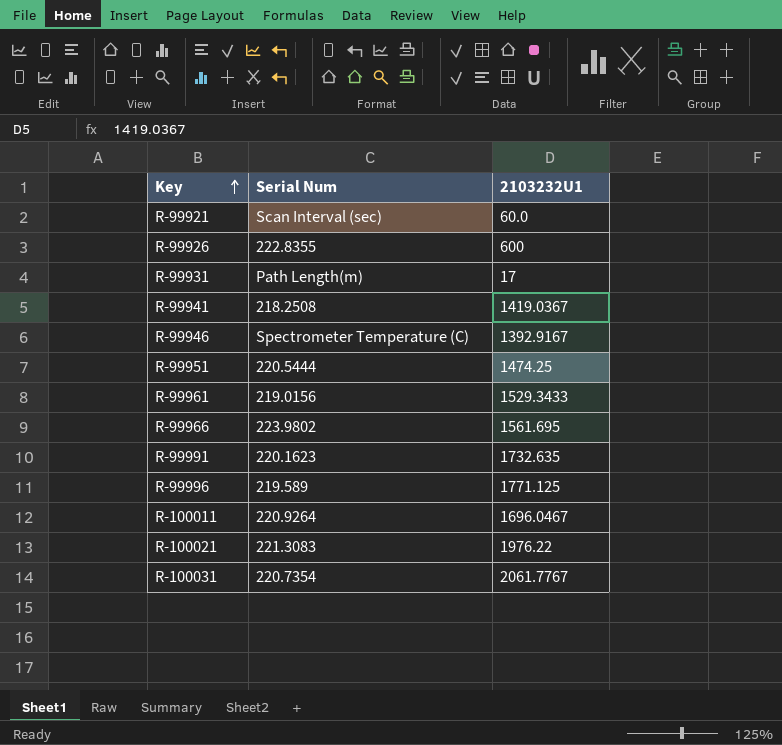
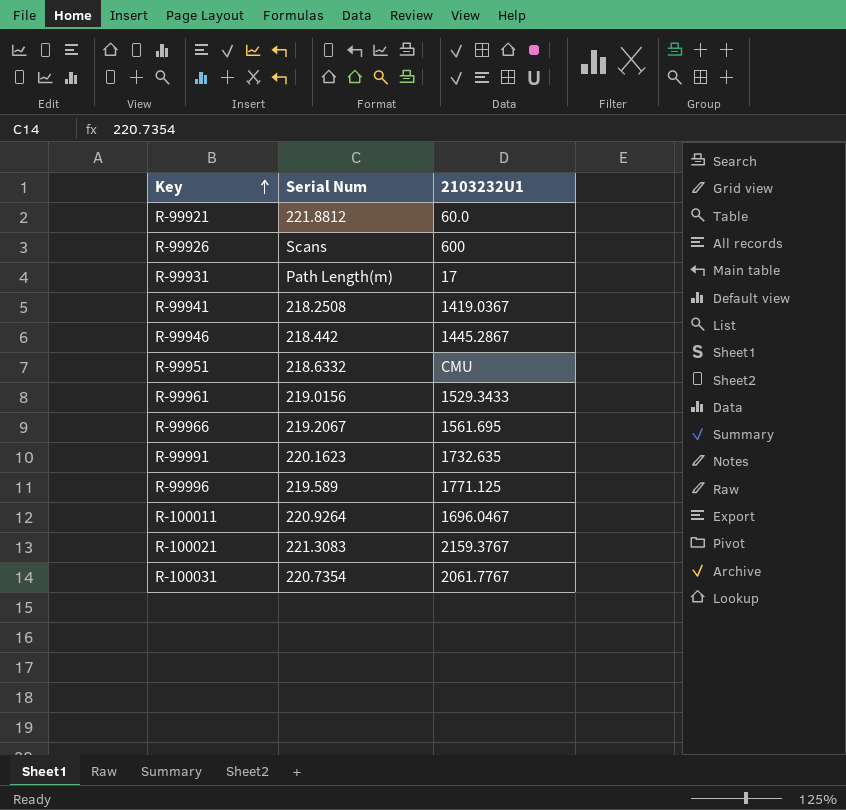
R-99921 | Serial Num: Scan Interval (sec) -> 221.8812
R-99926 | Serial Num: 222.8355 -> Scans
R-99946 | Serial Num: Spectrometer Temperature (C) -> 218.442
R-99946 | 2103232U1: 1392.9167 -> 1445.2867
R-99951 | Serial Num: 220.5444 -> 218.6332
R-99951 | 2103232U1: 1474.25 -> CMU
R-99966 | Serial Num: 223.9802 -> 219.2067
R-100021 | 2103232U1: 1976.22 -> 2159.3767

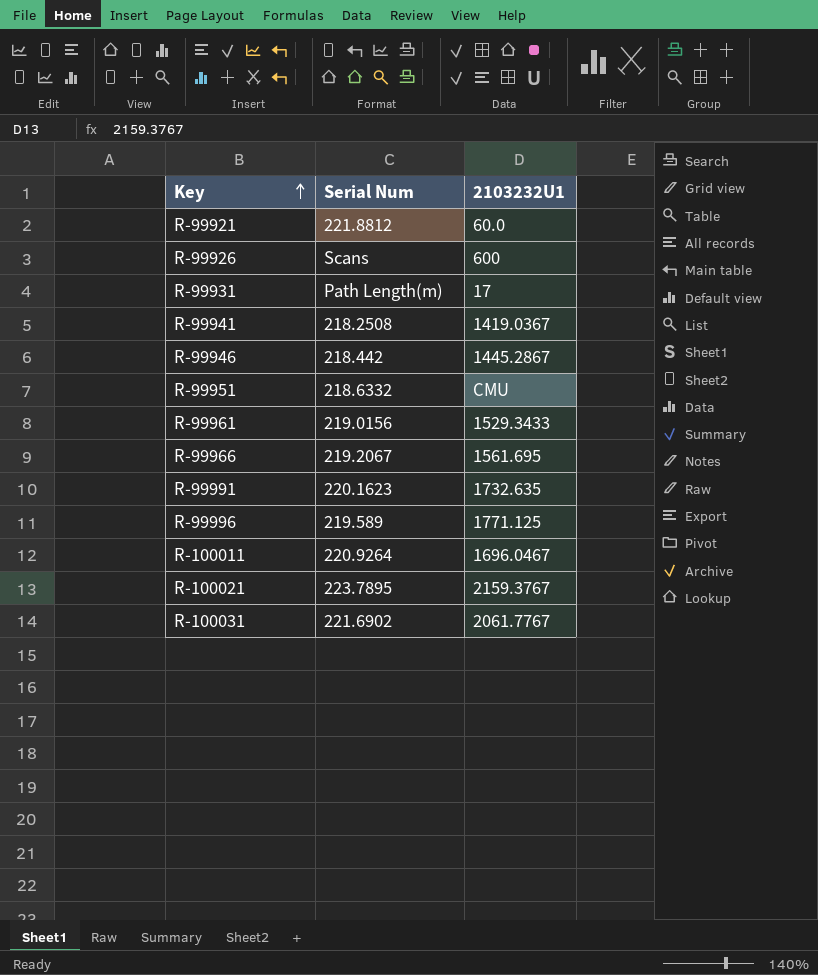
R-100021 | Serial Num: 221.3083 -> 223.7895
R-100031 | Serial Num: 220.7354 -> 221.6902

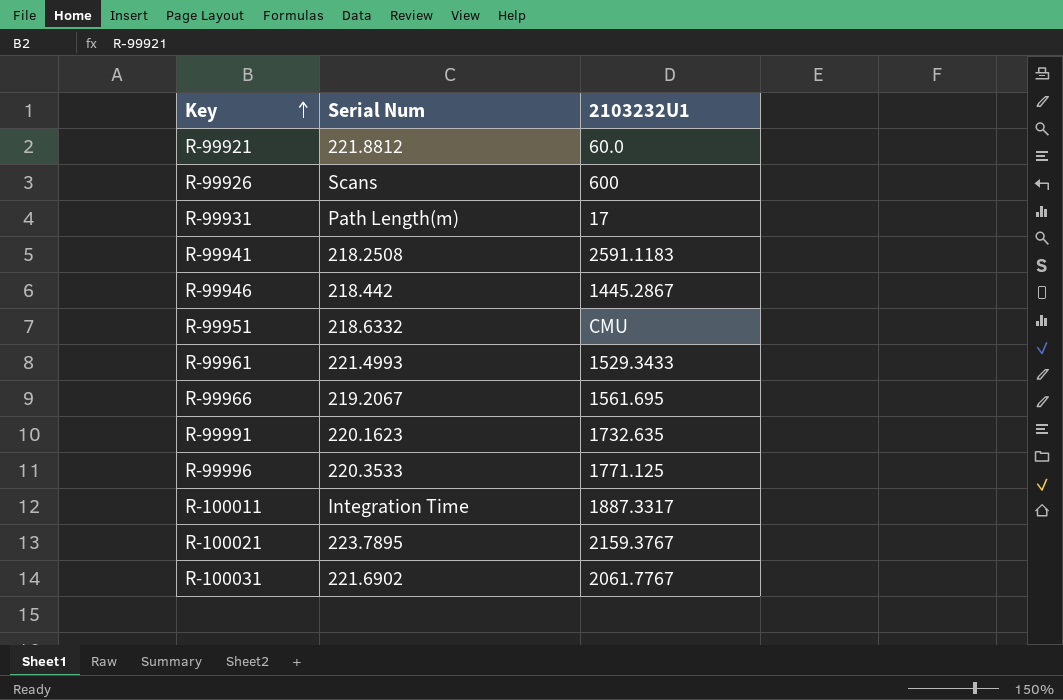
R-99941 | 2103232U1: 1419.0367 -> 2591.1183
R-99961 | Serial Num: 219.0156 -> 221.4993
R-99996 | Serial Num: 219.589 -> 220.3533
R-100011 | Serial Num: 220.9264 -> Integration Time
R-100011 | 2103232U1: 1696.0467 -> 1887.3317

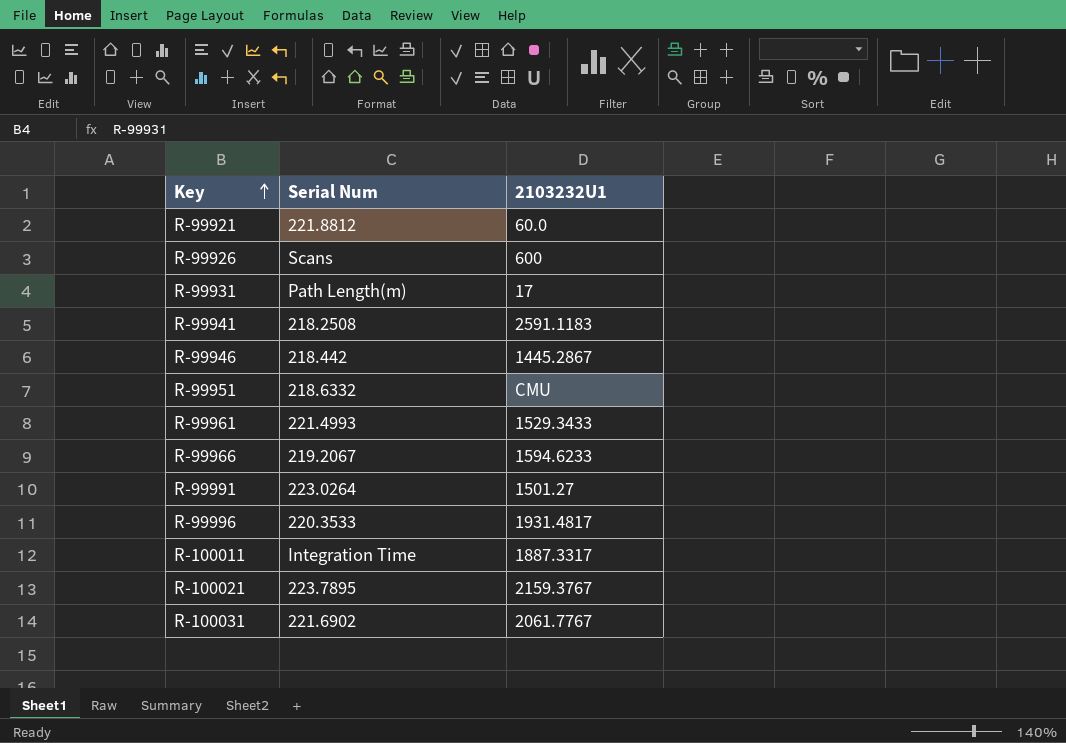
R-99966 | 2103232U1: 1561.695 -> 1594.6233
R-99991 | Serial Num: 220.1623 -> 223.0264
R-99991 | 2103232U1: 1732.635 -> 1501.27
R-99996 | 2103232U1: 1771.125 -> 1931.4817

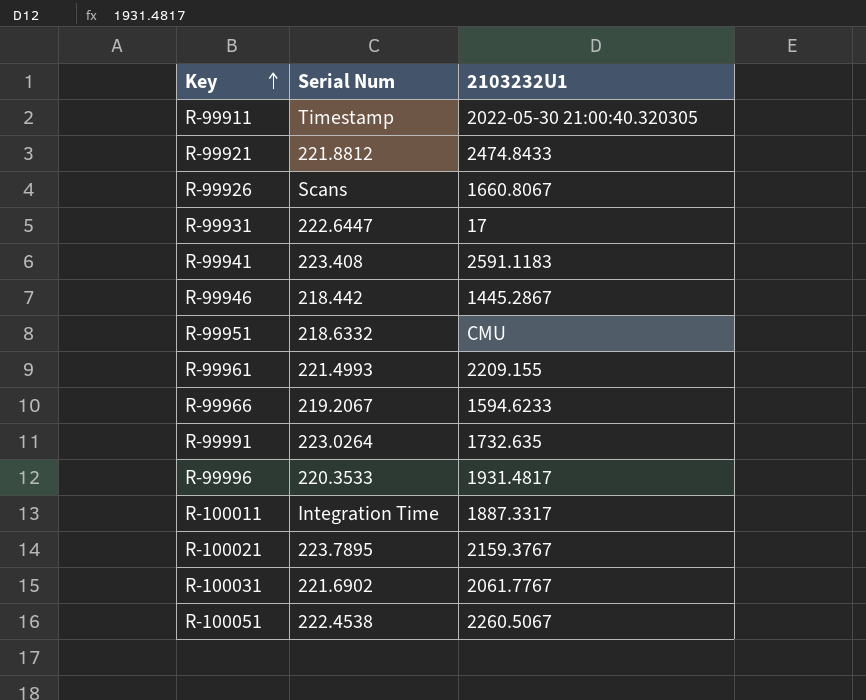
row R-99911: none -> Timestamp | 2022-05-30 21:00:40.320305
R-99921 | 2103232U1: 60.0 -> 2474.8433
R-99926 | 2103232U1: 600 -> 1660.8067
R-99931 | Serial Num: Path Length(m) -> 222.6447
R-99941 | Serial Num: 218.2508 -> 223.408
R-99961 | 2103232U1: 1529.3433 -> 2209.155
R-99991 | 2103232U1: 1501.27 -> 1732.635
row R-100051: none -> 222.4538 | 2260.5067

